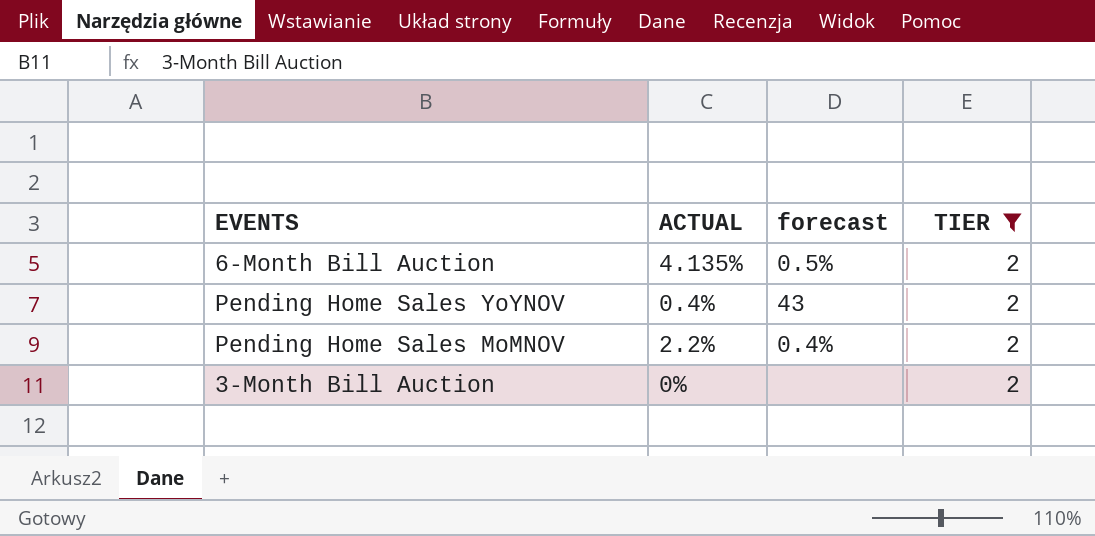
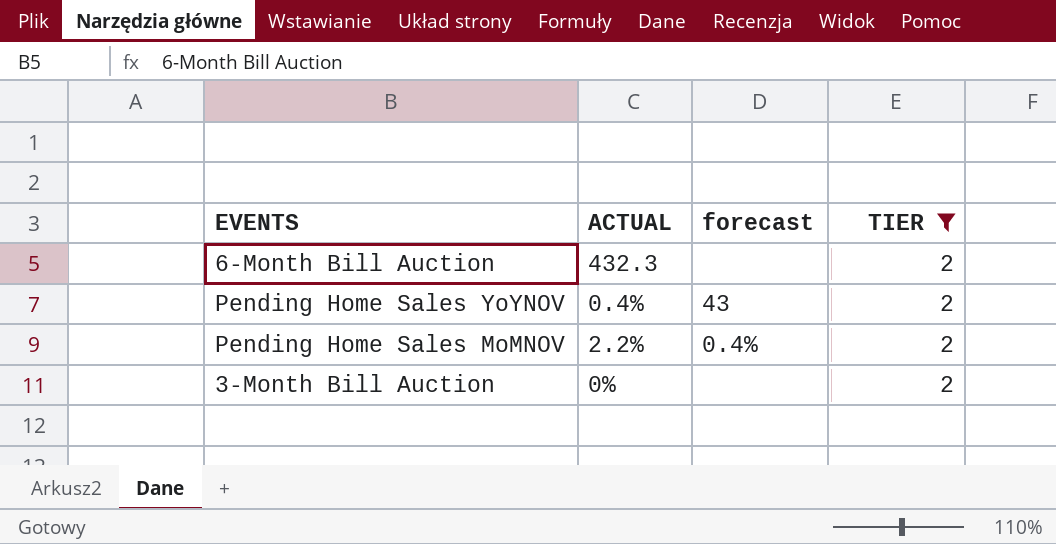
6-Month Bill Auction | ACTUAL: 4.135% -> 432.3
6-Month Bill Auction | forecast: 0.5% -> none

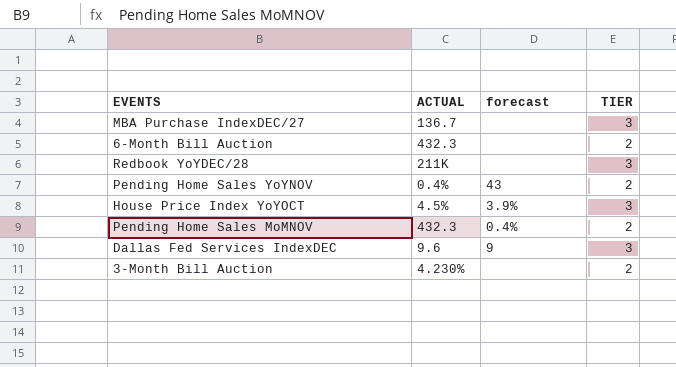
filter: TIER = 2 -> none
Pending Home Sales MoMNOV | ACTUAL: 2.2% -> 432.3
3-Month Bill Auction | ACTUAL: 0% -> 4.230%

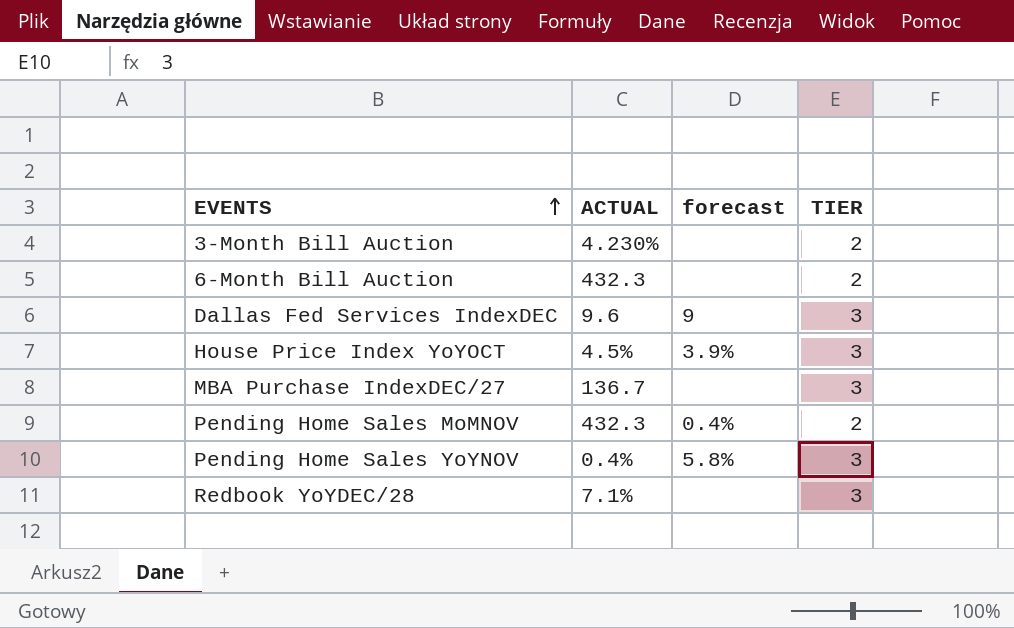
row order: none -> EVENTS ascending
Pending Home Sales YoYNOV | forecast: 43 -> 5.8%
Pending Home Sales YoYNOV | TIER: 2 -> 3
Redbook YoYDEC/28 | ACTUAL: 211K -> 7.1%

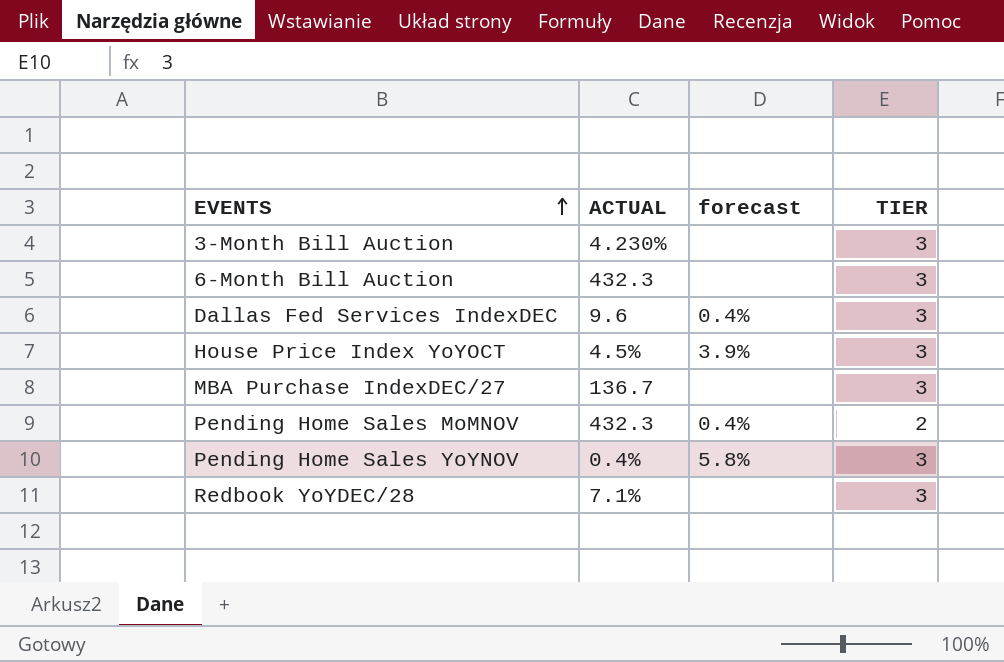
3-Month Bill Auction | TIER: 2 -> 3
6-Month Bill Auction | TIER: 2 -> 3
Dallas Fed Services IndexDEC | forecast: 9 -> 0.4%

